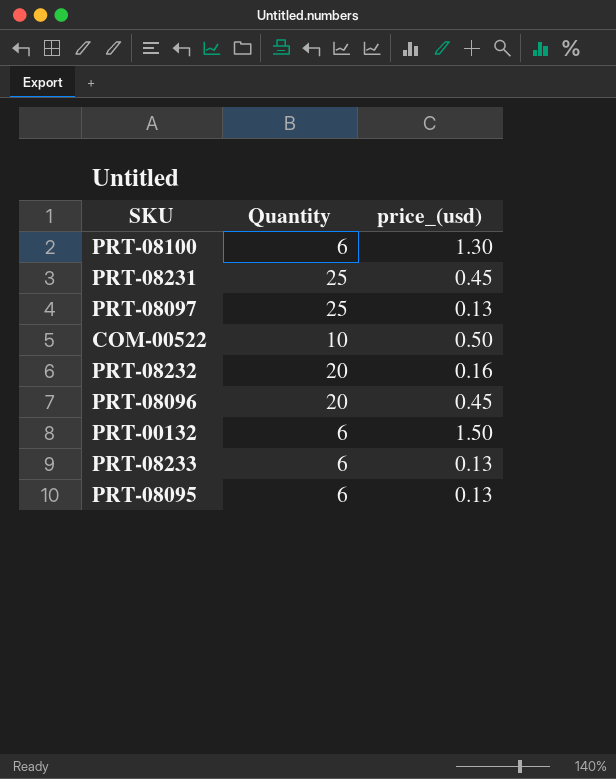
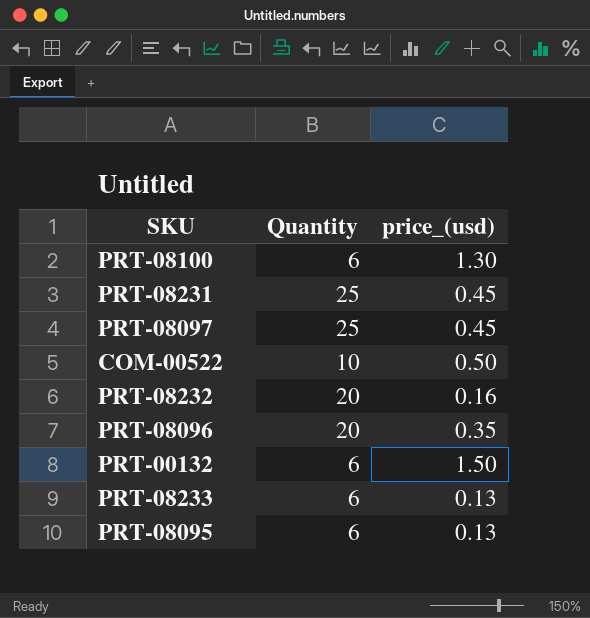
PRT-08097 | price_(usd): 0.13 -> 0.45
PRT-08096 | price_(usd): 0.45 -> 0.35

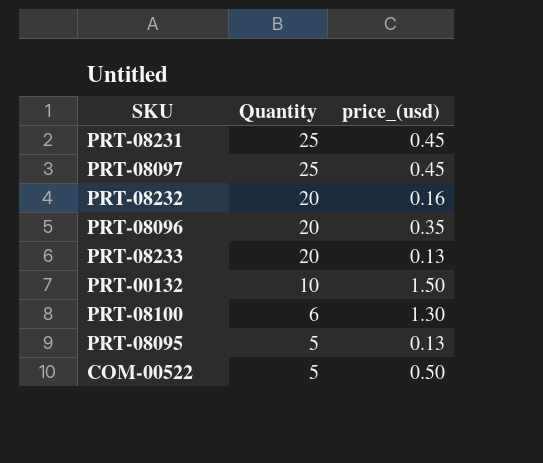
row order: none -> Quantity descending
PRT-08233 | Quantity: 6 -> 20
PRT-00132 | Quantity: 6 -> 10
PRT-08095 | Quantity: 6 -> 5
COM-00522 | Quantity: 10 -> 5

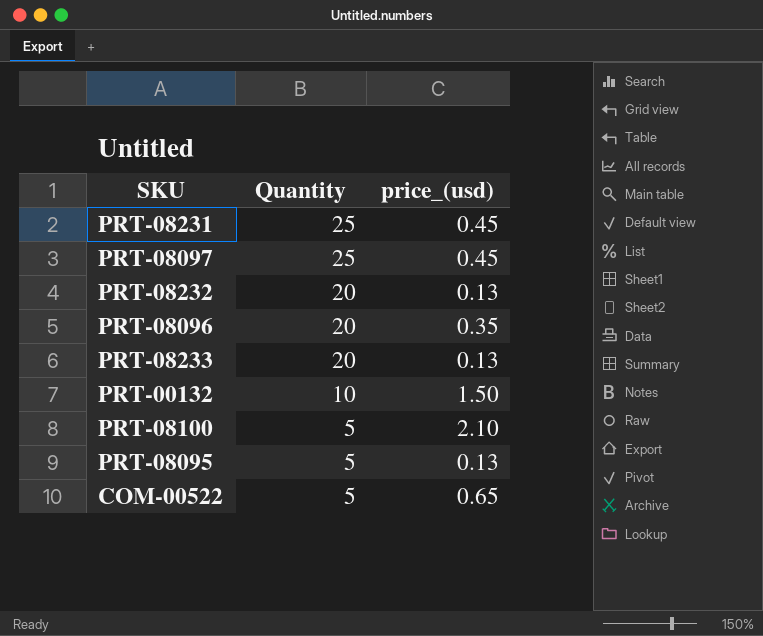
PRT-08232 | price_(usd): 0.16 -> 0.13
PRT-08100 | Quantity: 6 -> 5
PRT-08100 | price_(usd): 1.30 -> 2.10
COM-00522 | price_(usd): 0.50 -> 0.65

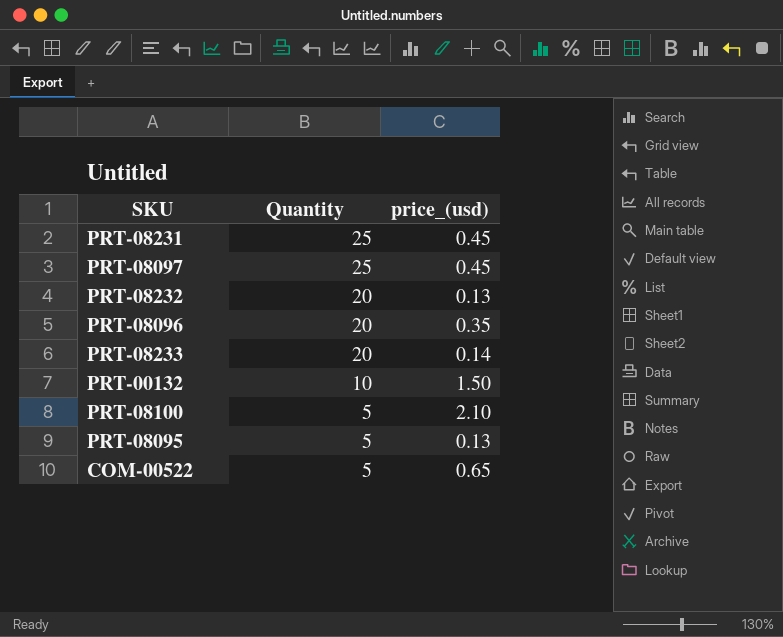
PRT-08233 | price_(usd): 0.13 -> 0.14

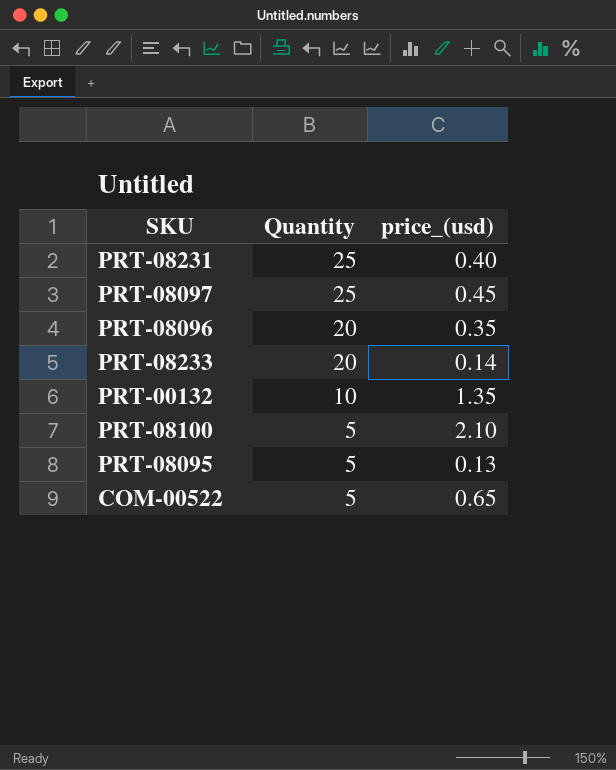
row PRT-08232: 20 | 0.13 -> none
PRT-08231 | price_(usd): 0.45 -> 0.40
PRT-00132 | price_(usd): 1.50 -> 1.35

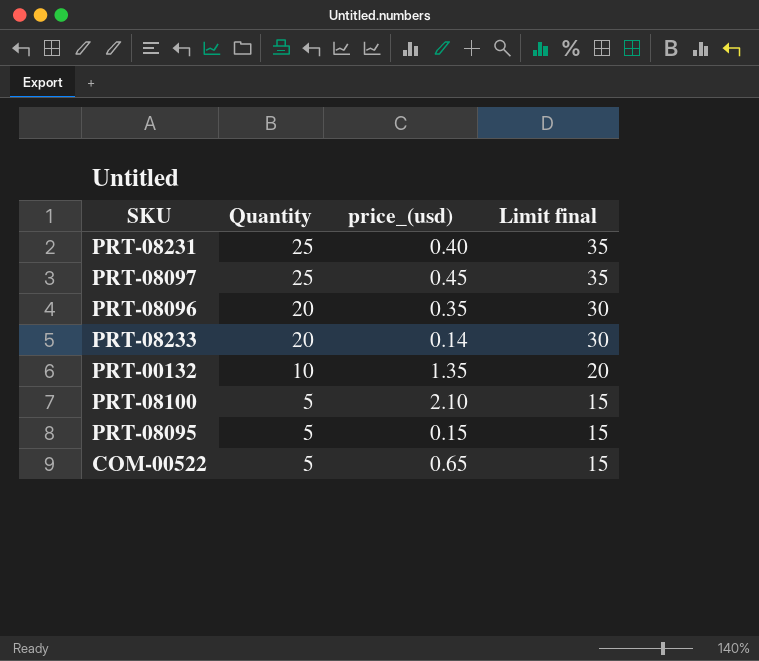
column Limit final | formula: none -> [Quantity] + 10
PRT-08095 | price_(usd): 0.13 -> 0.15

